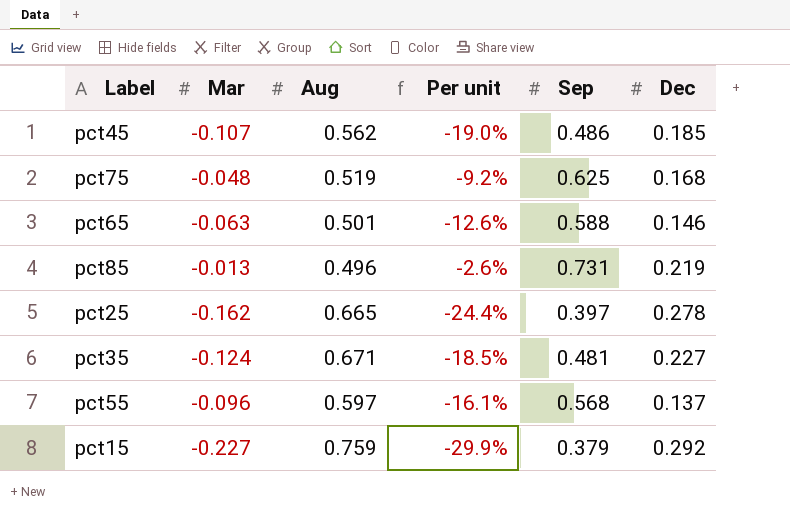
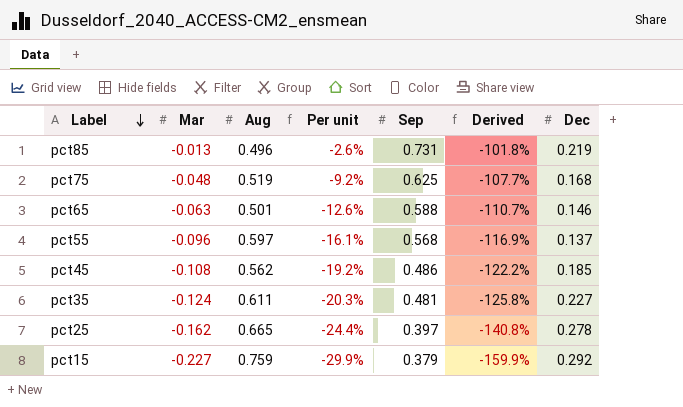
row order: none -> Label descending
column Derived | formula: none -> ([Mar] - [Sep]) / [Sep]
pct45 | Mar: -0.107 -> -0.108
pct45 | Per unit: -19.0% -> -19.2%
pct35 | Aug: 0.671 -> 0.611
pct35 | Per unit: -18.5% -> -20.3%

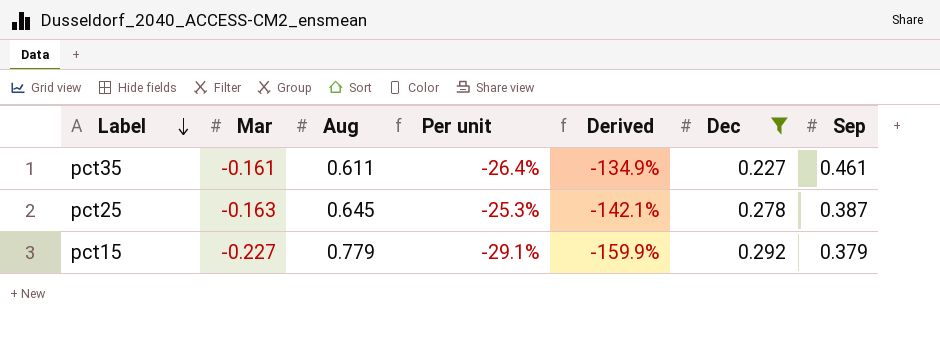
filter: none -> Dec >= 0.227
column Sep | position: 5 -> 7
pct35 | Mar: -0.124 -> -0.161
pct35 | Per unit: -20.3% -> -26.4%
pct35 | Derived: -125.8% -> -134.9%
pct35 | Sep: 0.481 -> 0.461
pct25 | Mar: -0.162 -> -0.163
pct25 | Aug: 0.665 -> 0.645
pct25 | Per unit: -24.4% -> -25.3%
pct25 | Derived: -140.8% -> -142.1%
pct25 | Sep: 0.397 -> 0.387
pct15 | Aug: 0.759 -> 0.779
pct15 | Per unit: -29.9% -> -29.1%

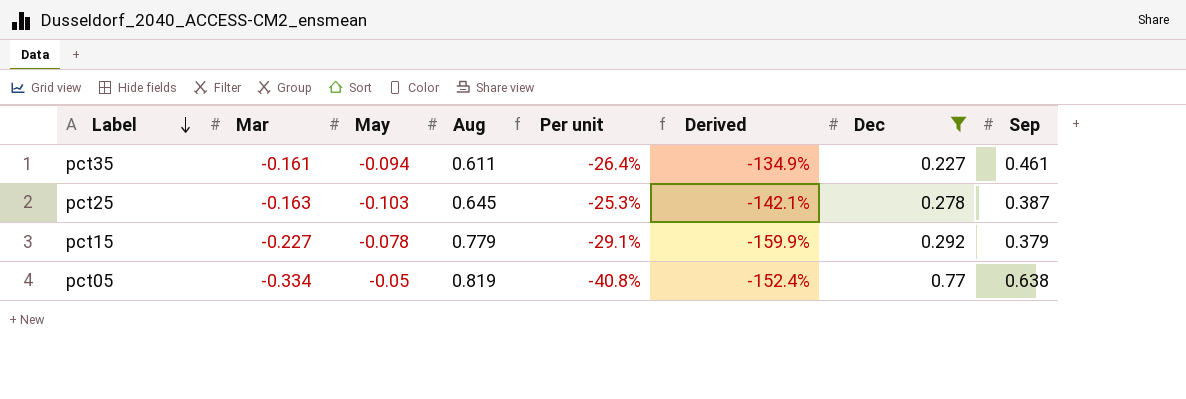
column May | position: none -> 3
row pct05: none -> -0.334 | -0.05 | 0.819 | -40.8% | -152.4% | 0.77 | 0.638

